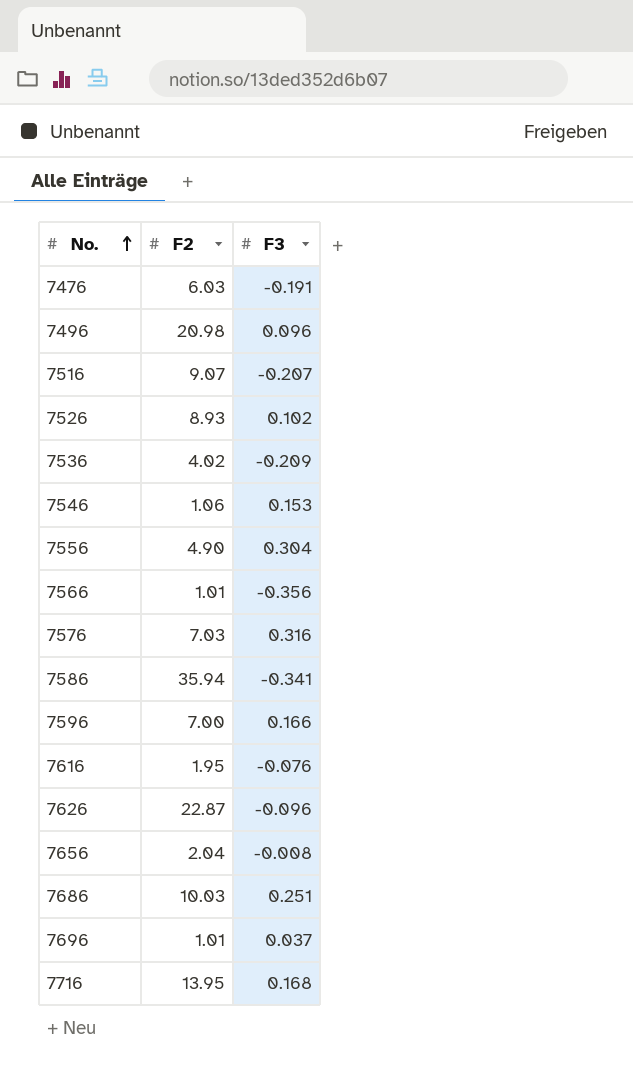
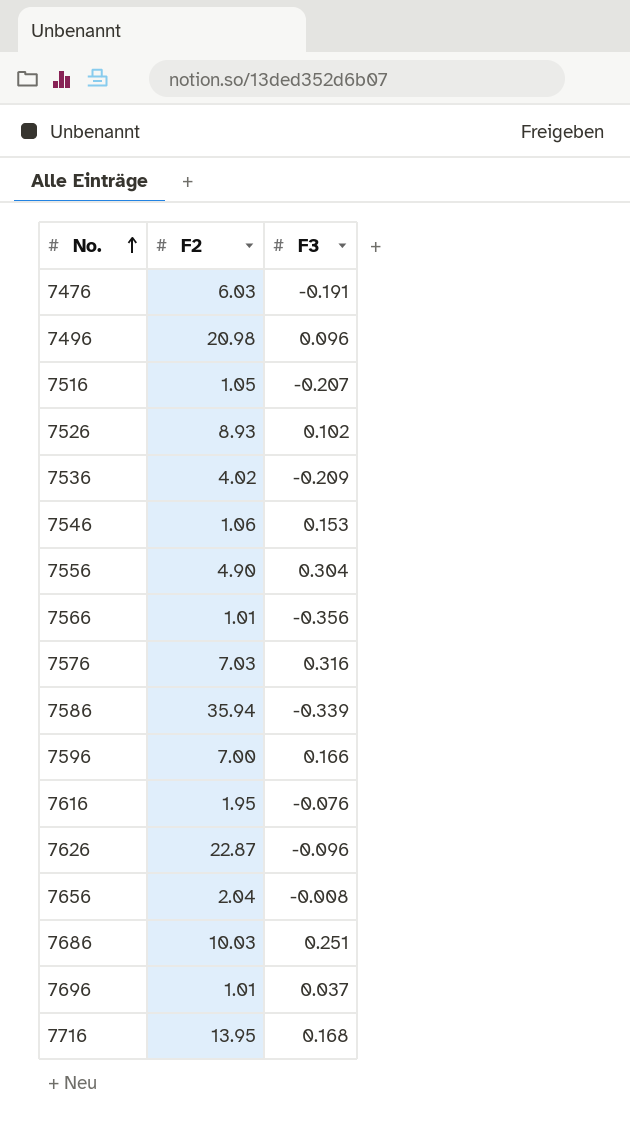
7516 | F2: 9.07 -> 1.05
7586 | F3: -0.341 -> -0.339

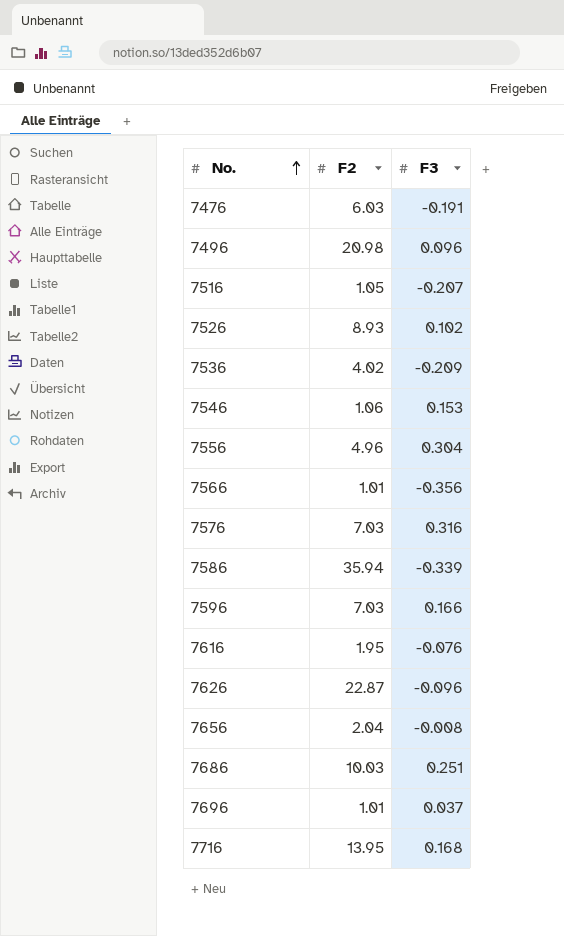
7556 | F2: 4.90 -> 4.96
7596 | F2: 7.00 -> 7.03

